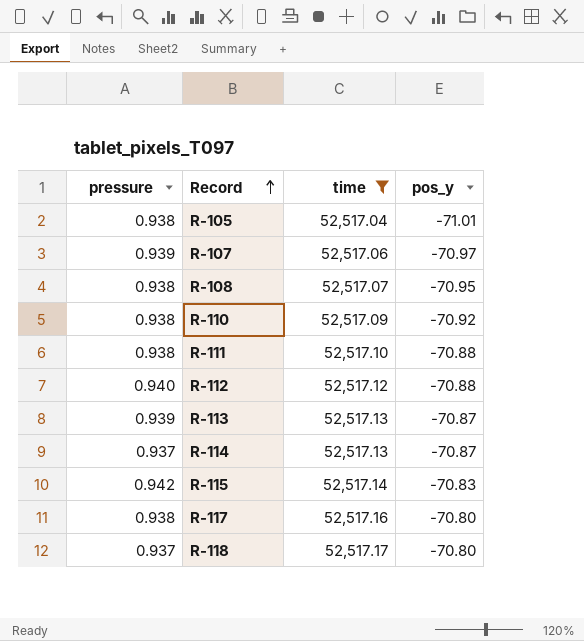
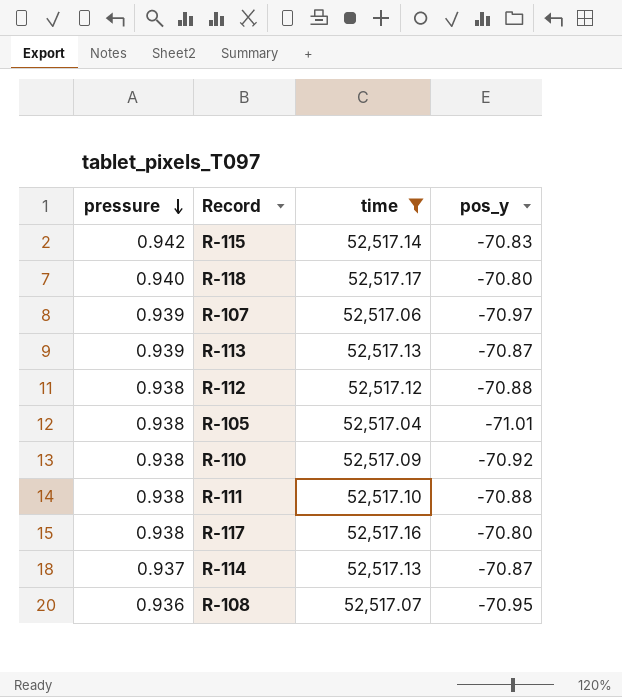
row order: Record ascending -> pressure descending
R-118 | pressure: 0.937 -> 0.940
R-112 | pressure: 0.940 -> 0.938
R-108 | pressure: 0.938 -> 0.936

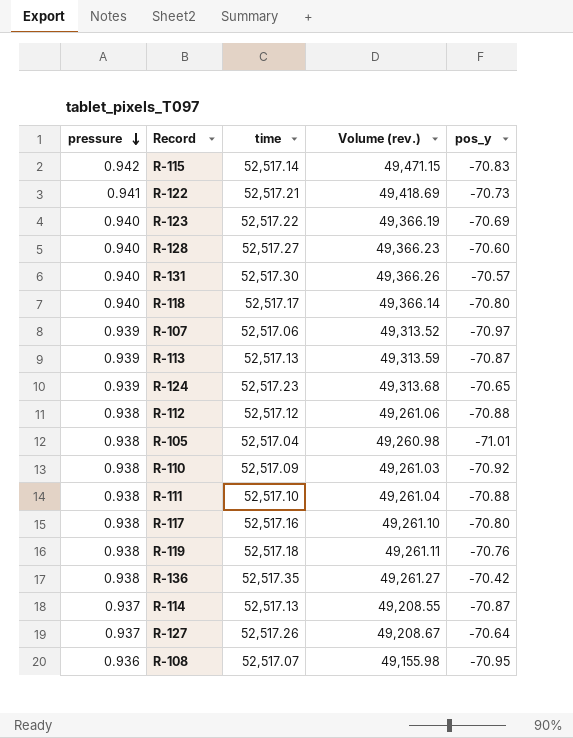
filter: time <= 52,517.17 -> none
column Volume (rev.) | formula: none -> [pressure] * [time]

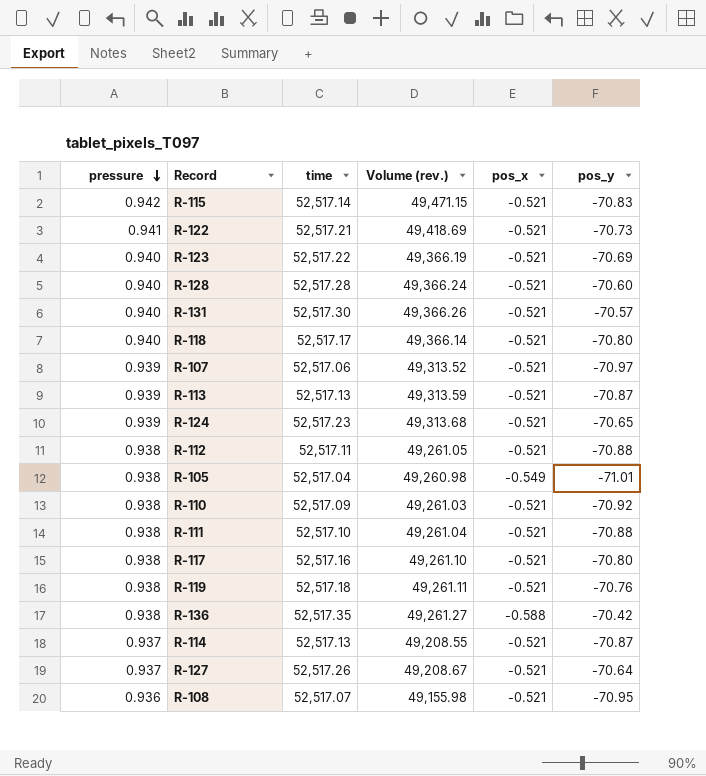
column pos_x | position: none -> 5
R-128 | time: 52,517.27 -> 52,517.28
R-128 | Volume (rev.): 49,366.23 -> 49,366.24
R-112 | time: 52,517.12 -> 52,517.11
R-112 | Volume (rev.): 49,261.06 -> 49,261.05

